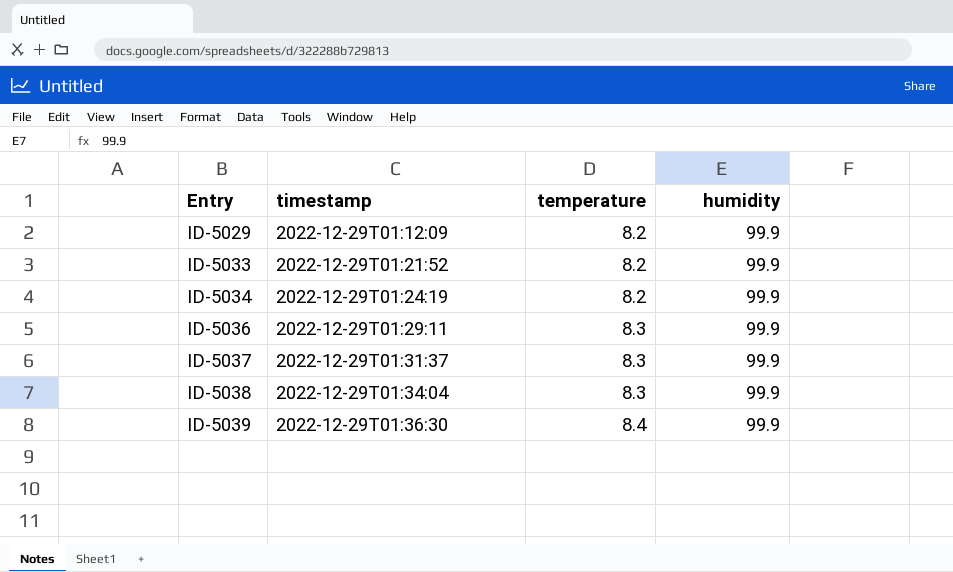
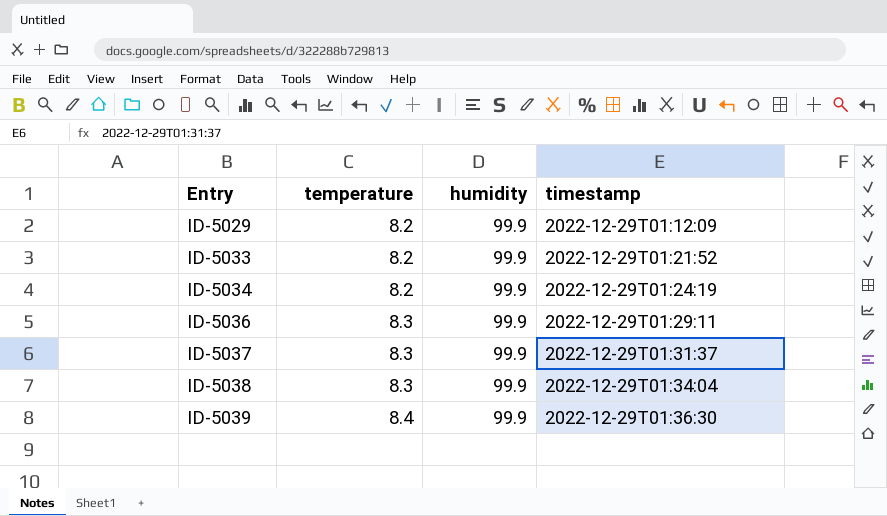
column timestamp | position: 2 -> 4

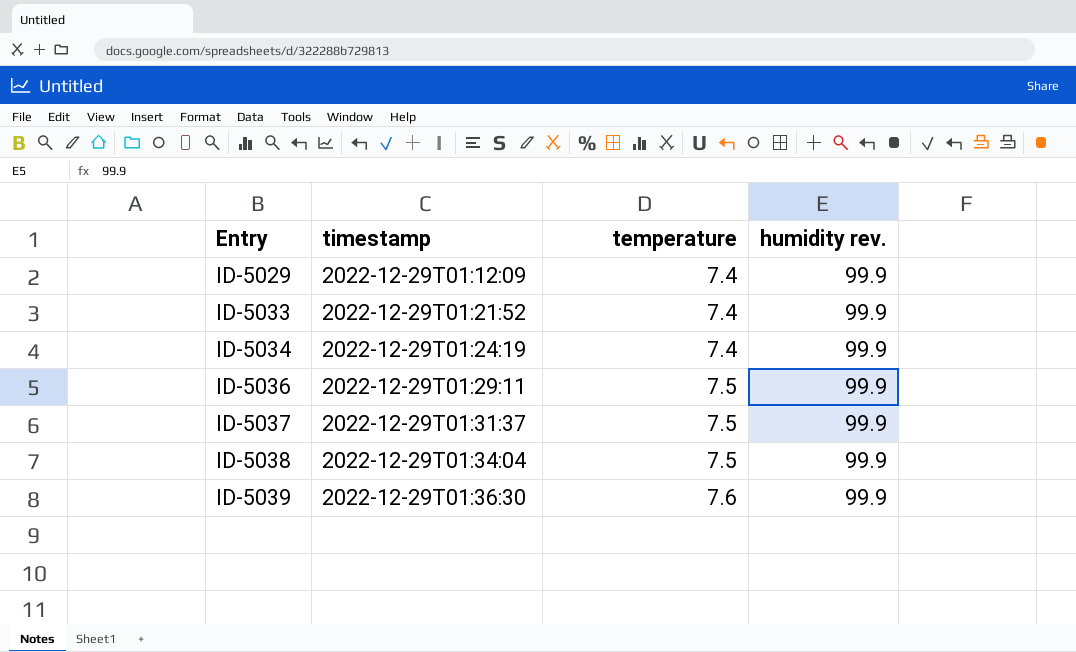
column timestamp | position: 4 -> 2
column name: humidity -> humidity rev.
ID-5029 | temperature: 8.2 -> 7.4
ID-5033 | temperature: 8.2 -> 7.4
ID-5034 | temperature: 8.2 -> 7.4
ID-5036 | temperature: 8.3 -> 7.5
ID-5037 | temperature: 8.3 -> 7.5
ID-5038 | temperature: 8.3 -> 7.5
ID-5039 | temperature: 8.4 -> 7.6

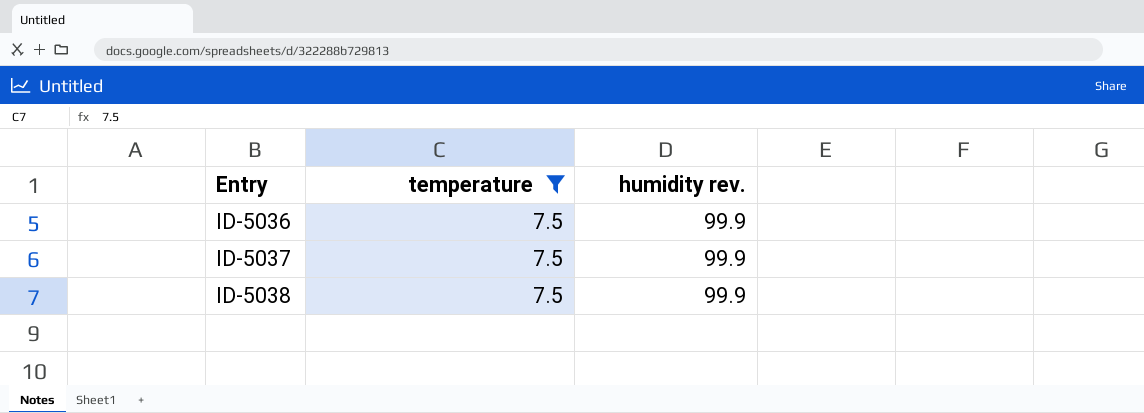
filter: none -> temperature = 7.5
column timestamp | position: 2 -> none

